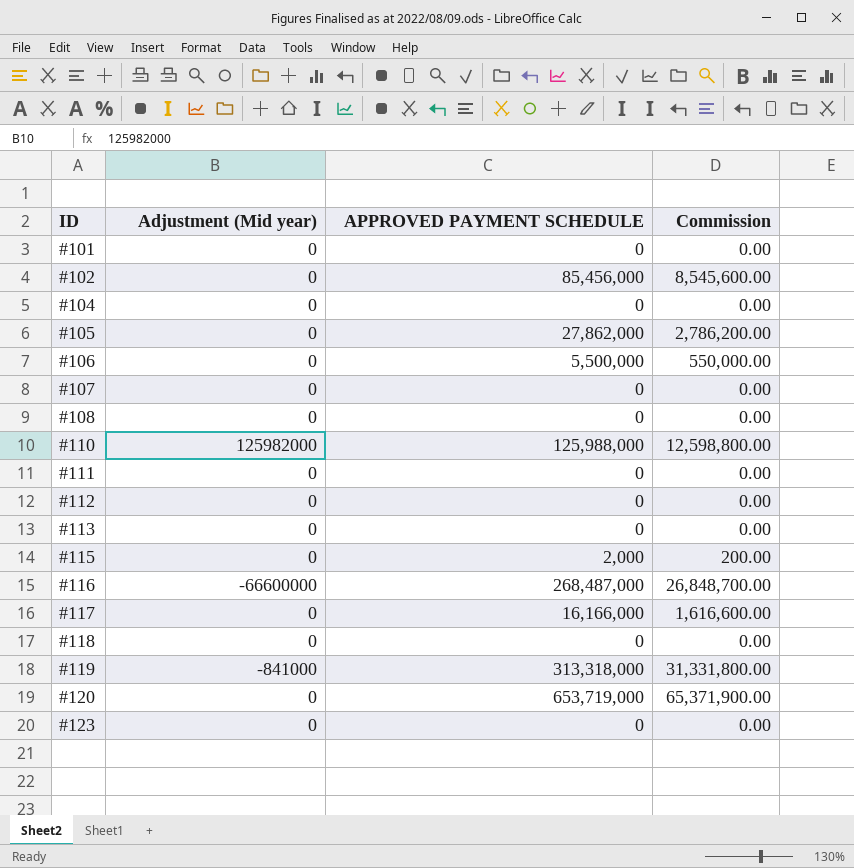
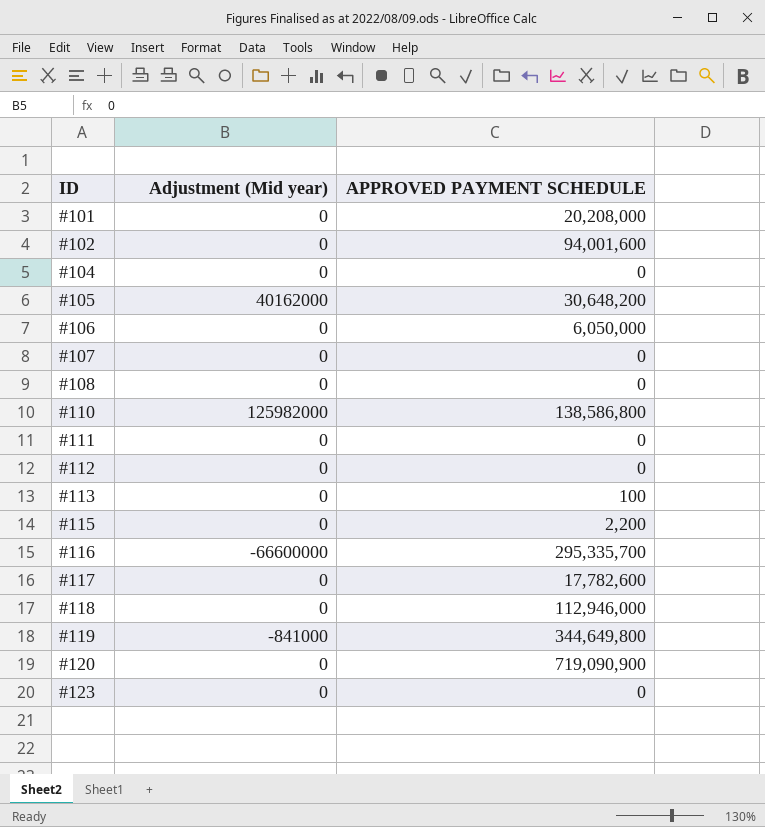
column Commission | formula: [APPROVED PAYMENT SCHEDULE] * 0.1 -> none
#101 | APPROVED PAYMENT SCHEDULE: 0 -> 20,208,000
#102 | APPROVED PAYMENT SCHEDULE: 85,456,000 -> 94,001,600
#105 | Adjustment (Mid year): 0 -> 40162000
#105 | APPROVED PAYMENT SCHEDULE: 27,862,000 -> 30,648,200
#106 | APPROVED PAYMENT SCHEDULE: 5,500,000 -> 6,050,000
#110 | APPROVED PAYMENT SCHEDULE: 125,988,000 -> 138,586,800
#113 | APPROVED PAYMENT SCHEDULE: 0 -> 100
#115 | APPROVED PAYMENT SCHEDULE: 2,000 -> 2,200
#116 | APPROVED PAYMENT SCHEDULE: 268,487,000 -> 295,335,700
#117 | APPROVED PAYMENT SCHEDULE: 16,166,000 -> 17,782,600
#118 | APPROVED PAYMENT SCHEDULE: 0 -> 112,946,000
#119 | APPROVED PAYMENT SCHEDULE: 313,318,000 -> 344,649,800
#120 | APPROVED PAYMENT SCHEDULE: 653,719,000 -> 719,090,900

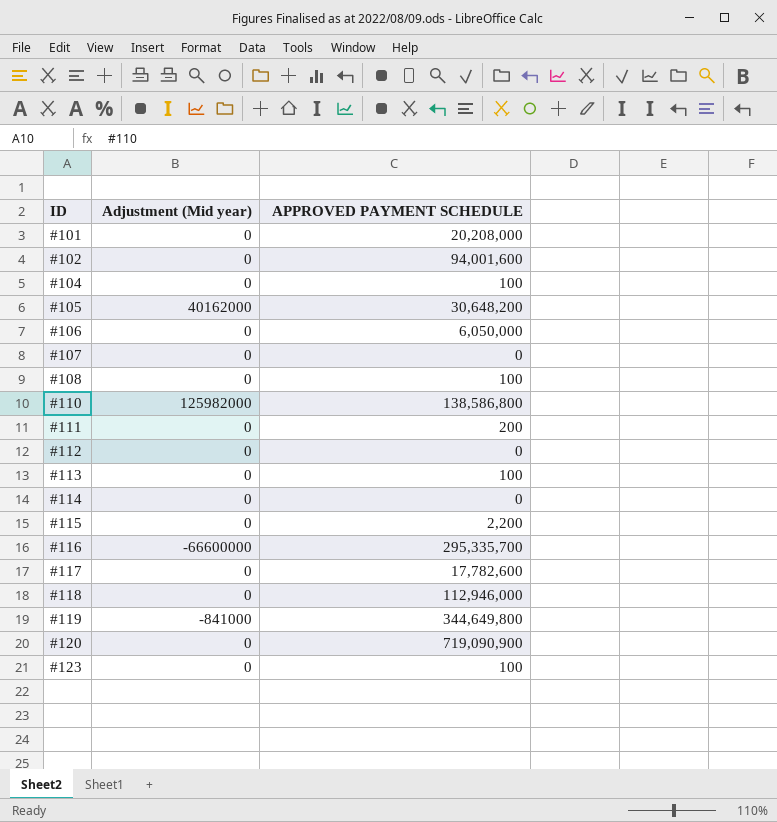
#104 | APPROVED PAYMENT SCHEDULE: 0 -> 100
#108 | APPROVED PAYMENT SCHEDULE: 0 -> 100
#111 | APPROVED PAYMENT SCHEDULE: 0 -> 200
row #114: none -> 0 | 0
#123 | APPROVED PAYMENT SCHEDULE: 0 -> 100

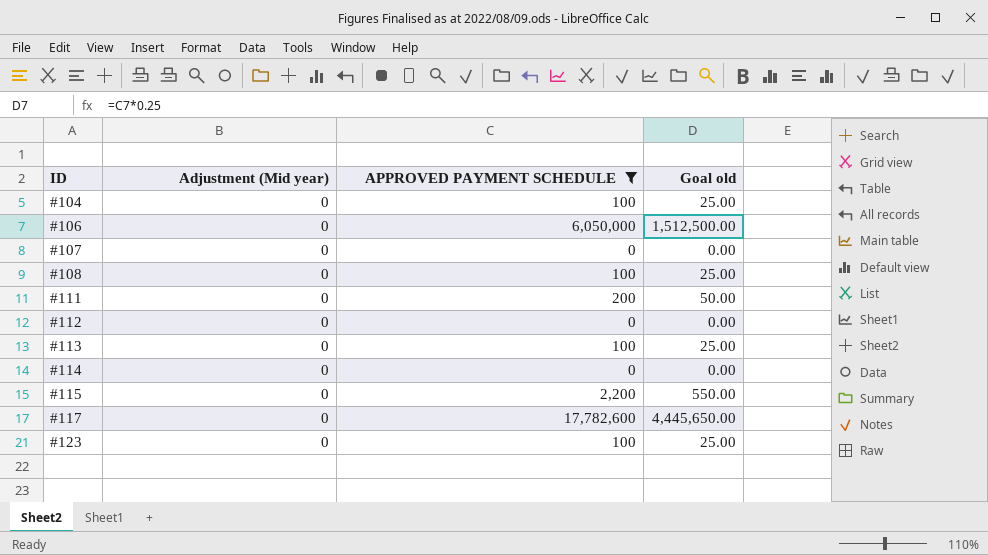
filter: none -> APPROVED PAYMENT SCHEDULE <= 17,782,600
column Goal old | formula: none -> [APPROVED PAYMENT SCHEDULE] * 0.25

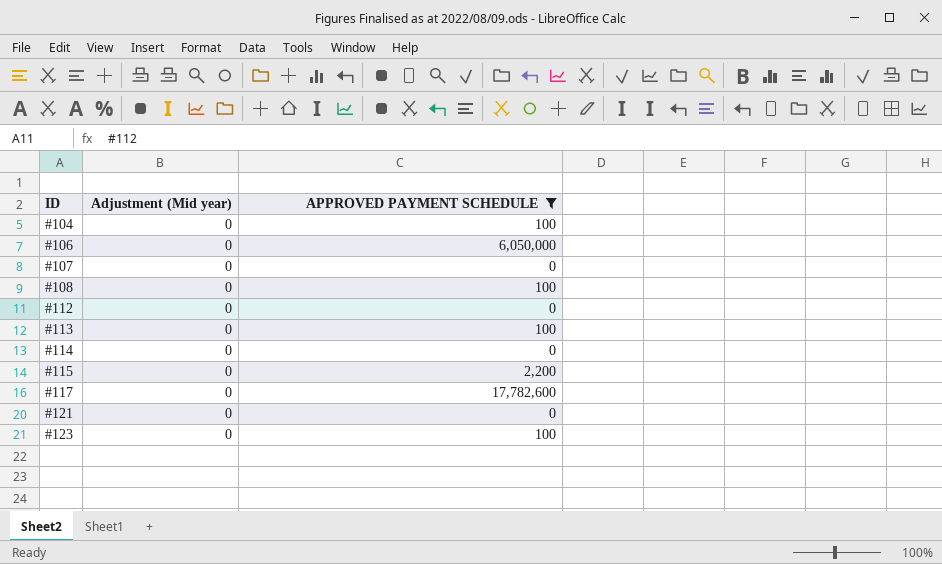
column Goal old | formula: [APPROVED PAYMENT SCHEDULE] * 0.25 -> none
row #111: 0 | 200 | 50.00 -> none
row #121: none -> 0 | 0

